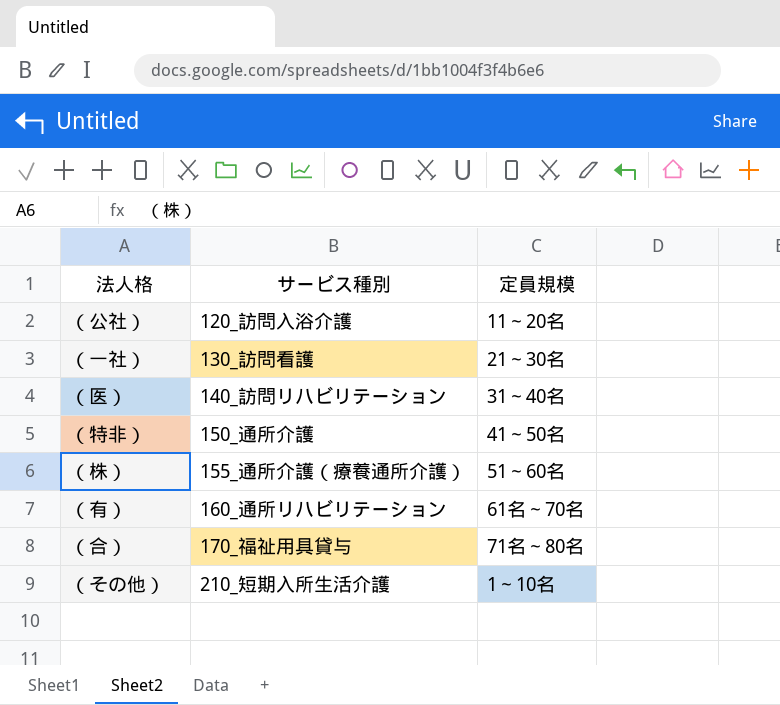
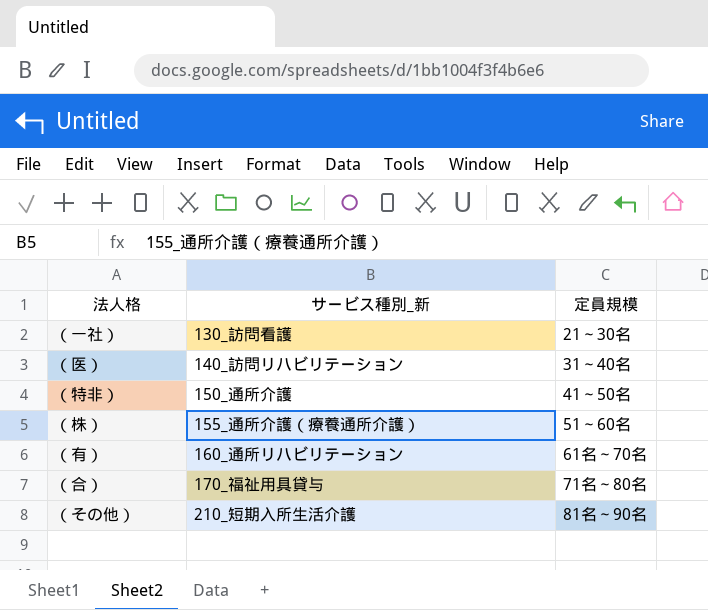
column name: サービス種別 -> サービス種別_新
row （公社）: 120_訪問入浴介護 | 11～20名 -> none
（その他） | 定員規模: 1～10名 -> 81名～90名

